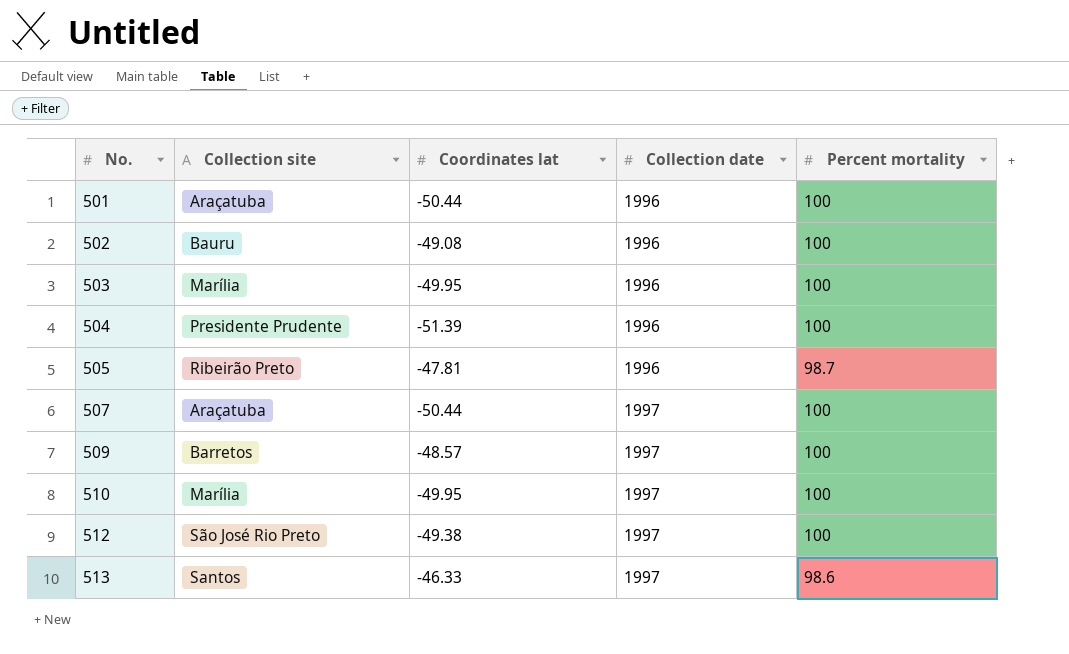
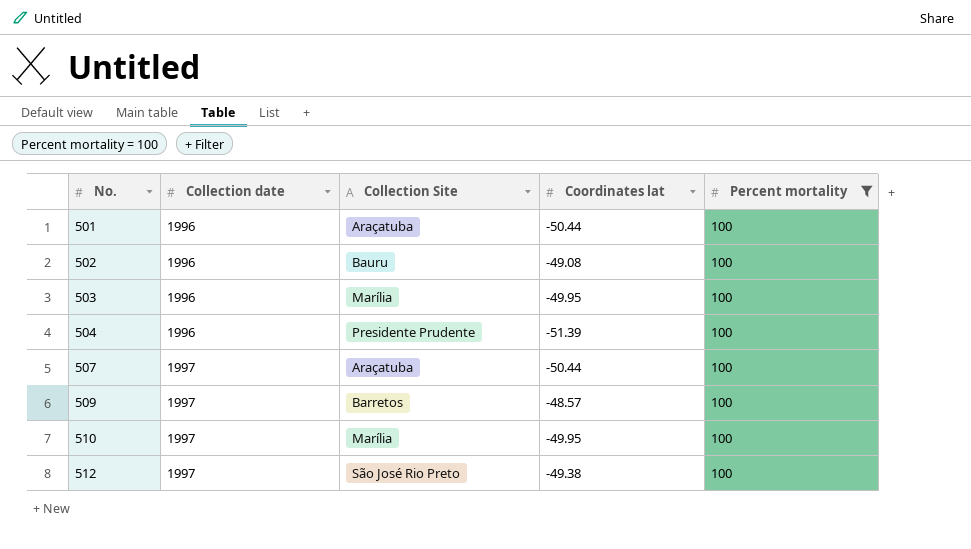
filter: none -> Percent mortality = 100
column Collection date | position: 4 -> 2
column name: Collection site -> Collection Site

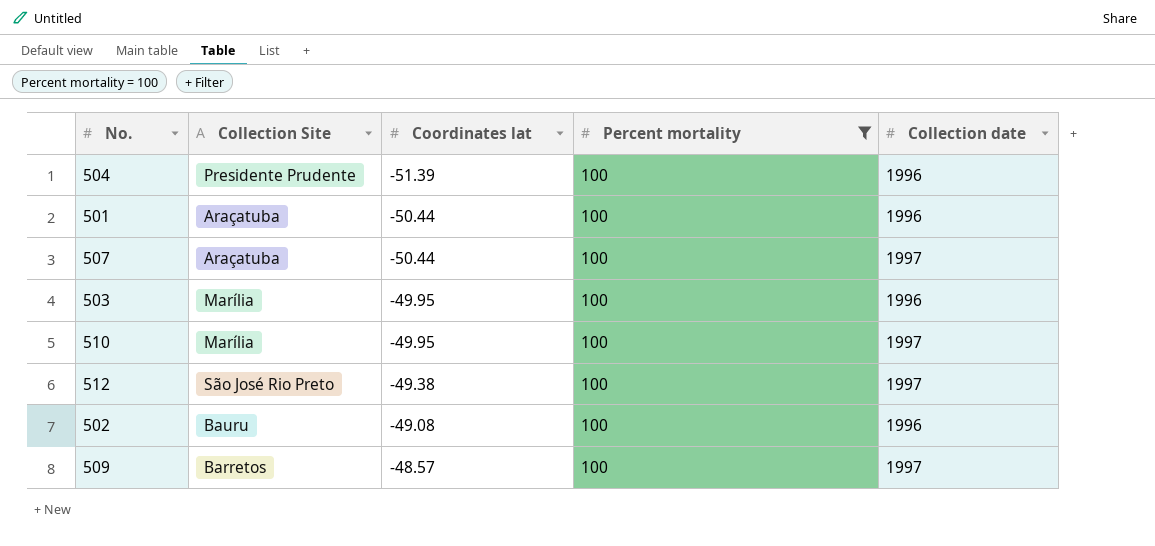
row order: No. ascending -> Coordinates lat ascending
column Collection date | position: 2 -> 5

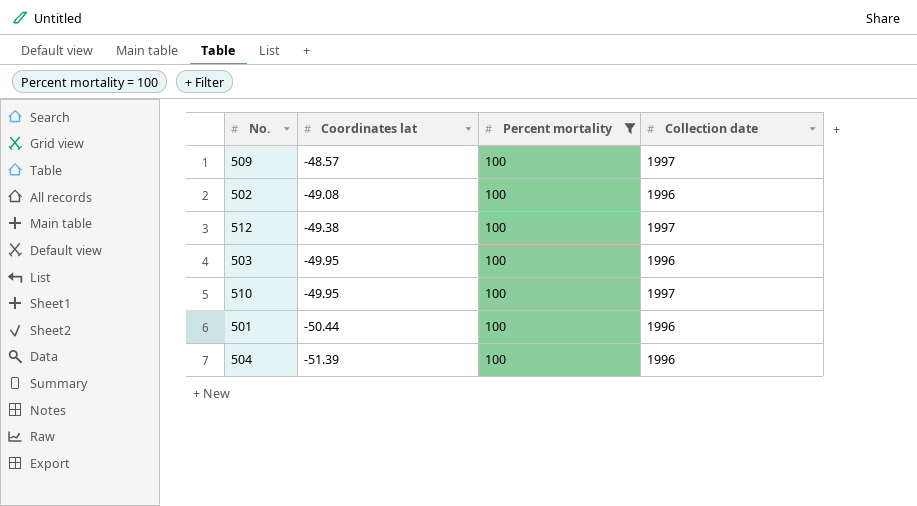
row order: Coordinates lat ascending -> Coordinates lat descending
column Collection Site | position: 2 -> none
row 507: Araçatuba | -50.44 | 100 | 1997 -> none

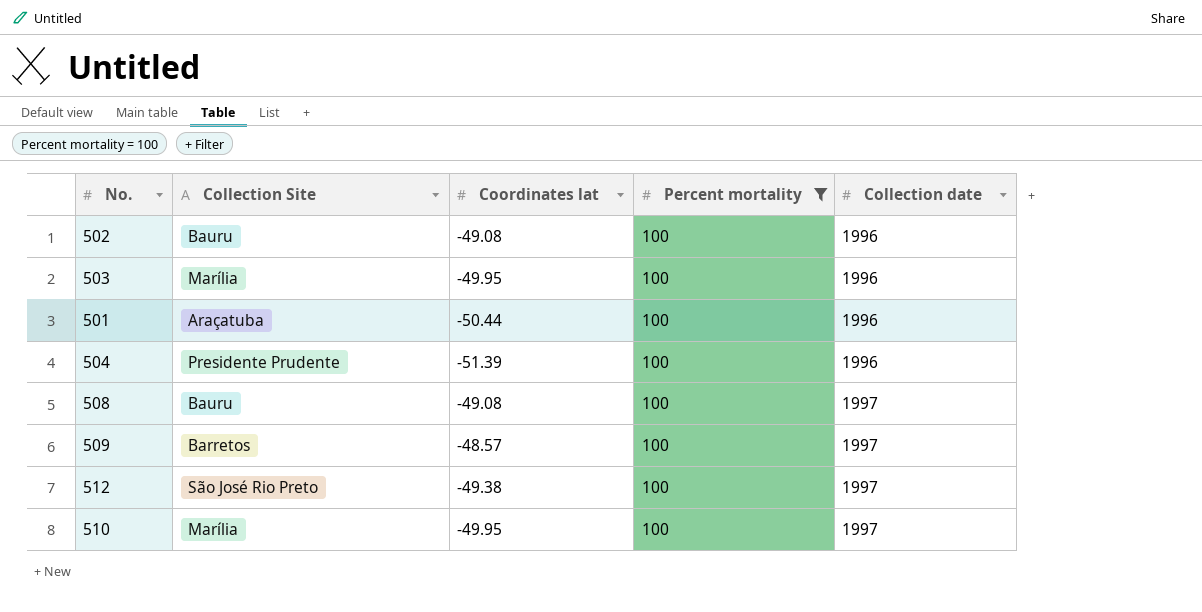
row order: Coordinates lat descending -> Collection date ascending
column Collection Site | position: none -> 2
row 508: none -> Bauru | -49.08 | 100 | 1997

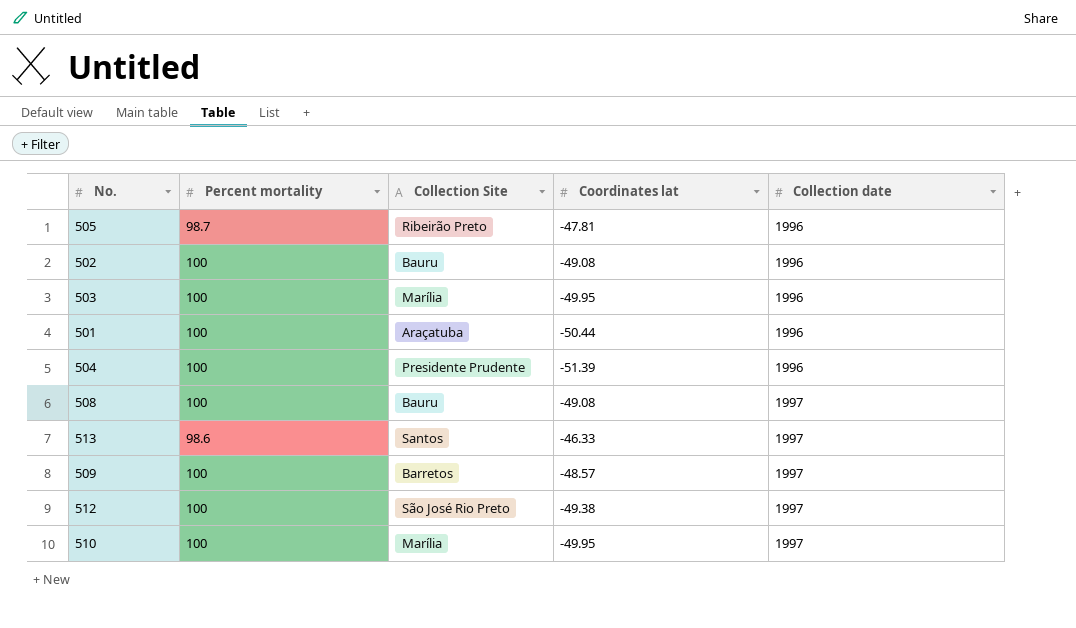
filter: Percent mortality = 100 -> none
column Percent mortality | position: 4 -> 2

